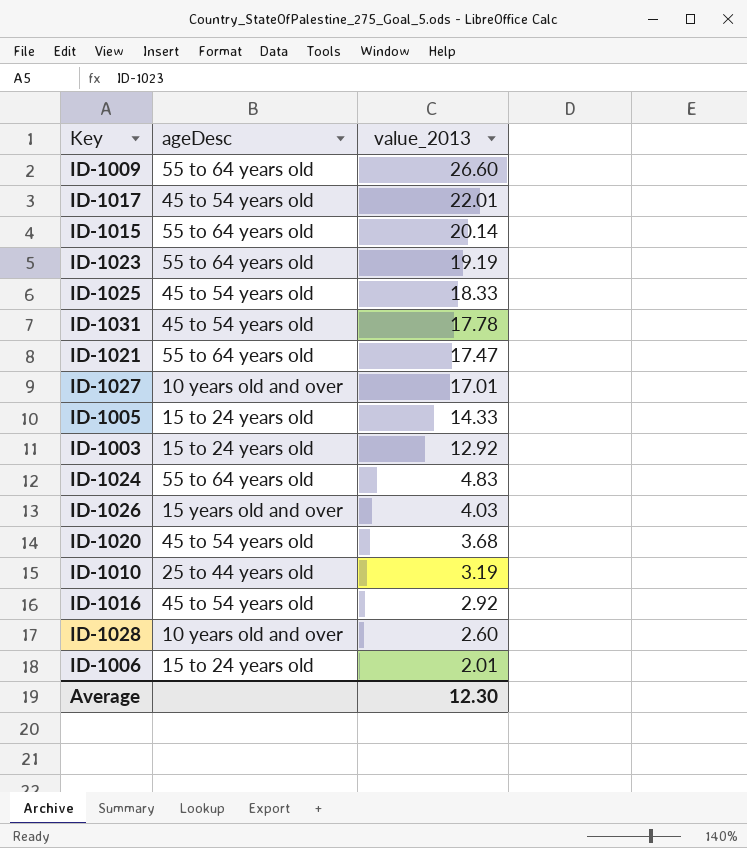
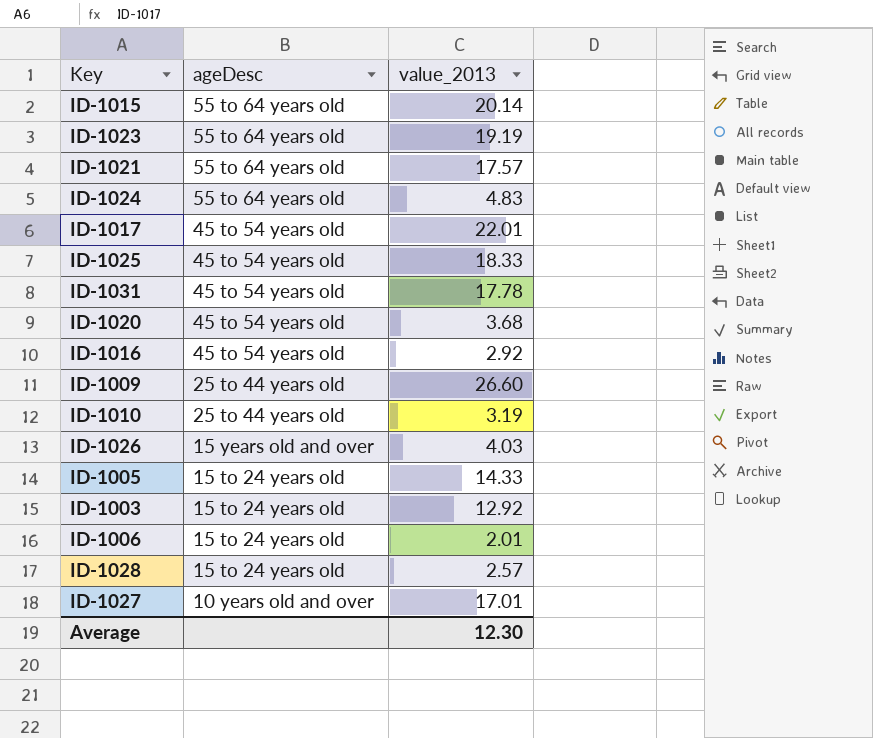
row order: value_2013 descending -> ageDesc descending
ID-1021 | value_2013: 17.47 -> 17.57
ID-1009 | ageDesc: 55 to 64 years old -> 25 to 44 years old
ID-1028 | ageDesc: 10 years old and over -> 15 to 24 years old
ID-1028 | value_2013: 2.60 -> 2.57

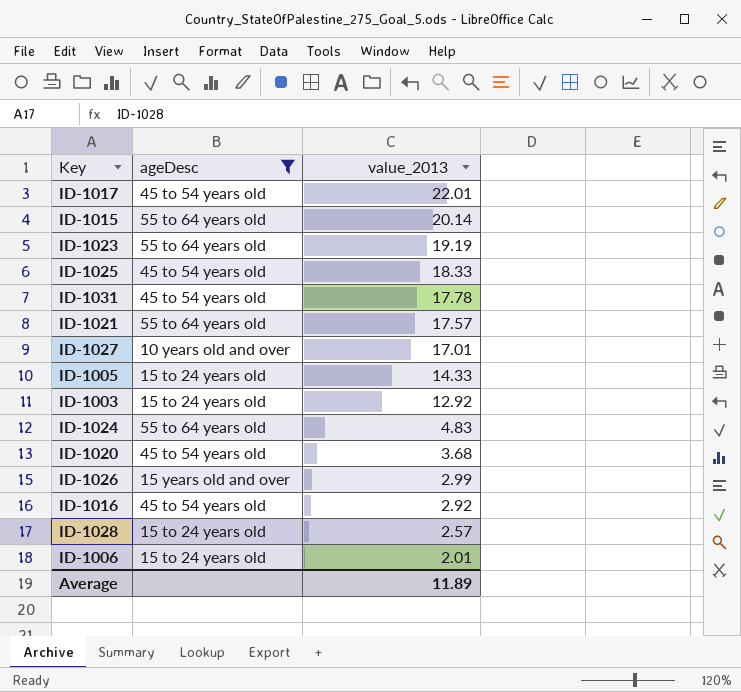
filter: none -> ageDesc != 25 to 44 years old
row order: ageDesc descending -> value_2013 descending
ID-1026 | value_2013: 4.03 -> 2.99
Average | value_2013: 12.30 -> 11.89

